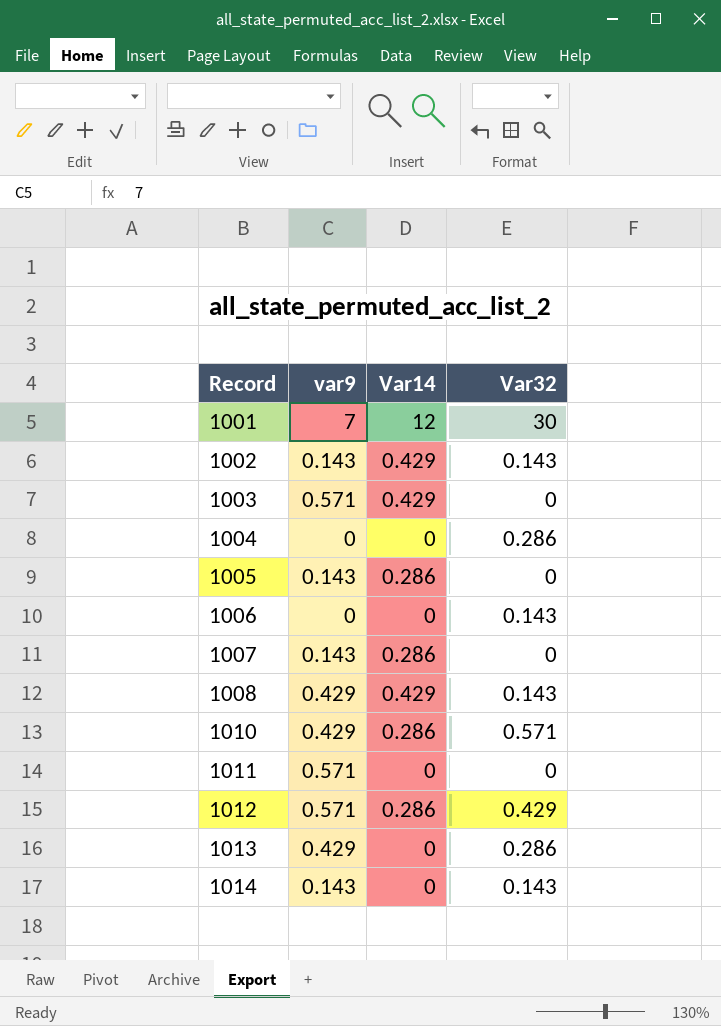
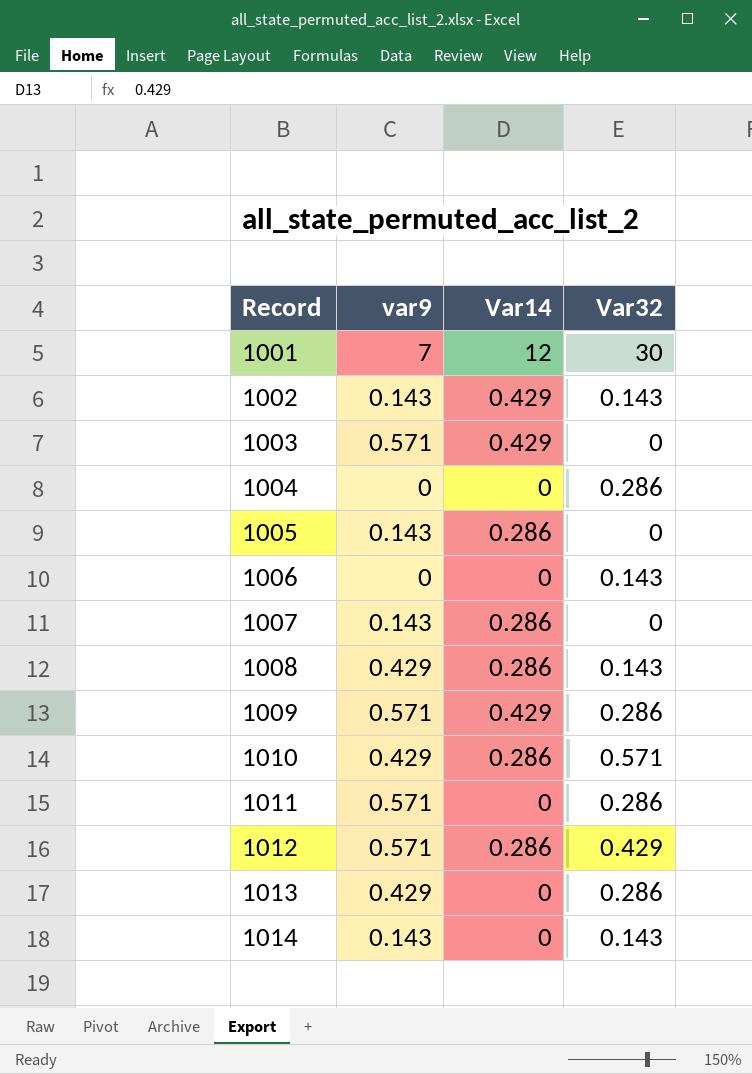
1008 | Var14: 0.429 -> 0.286
row 1009: none -> 0.571 | 0.429 | 0.286
1011 | Var32: 0 -> 0.286

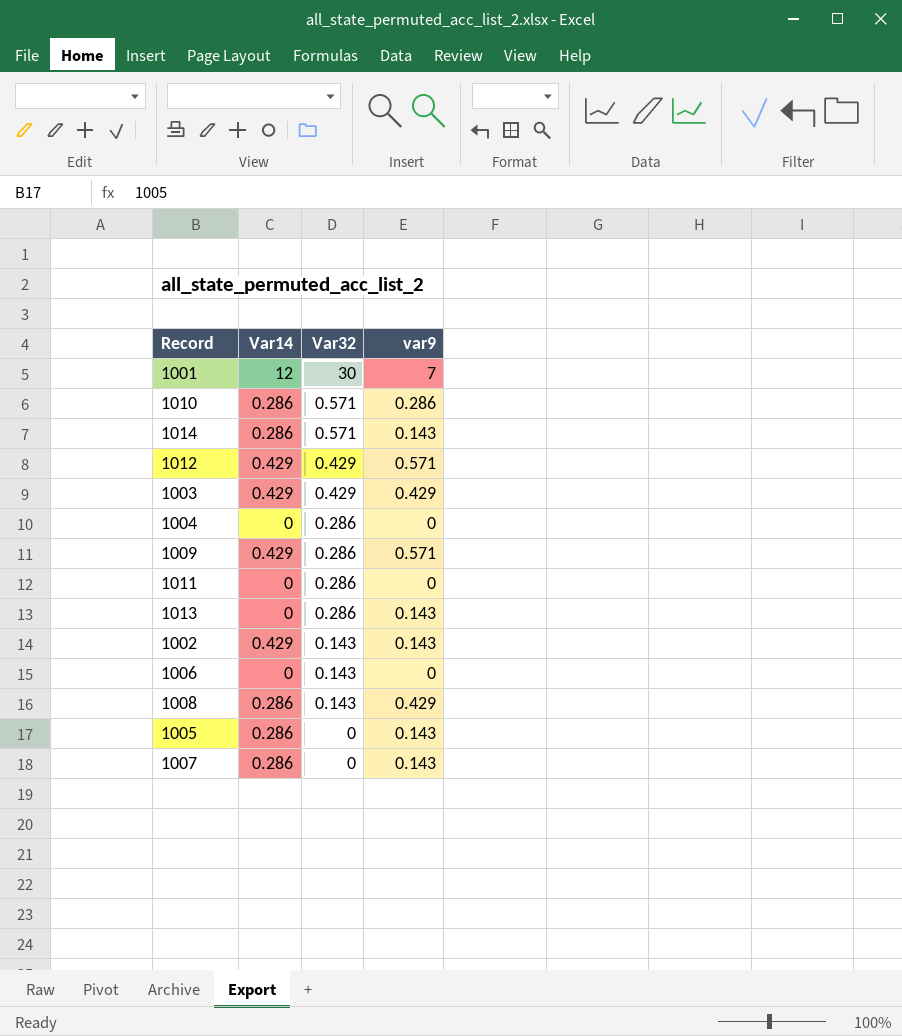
row order: Record ascending -> Var32 descending
column var9 | position: 2 -> 4
1010 | var9: 0.429 -> 0.286
1014 | Var14: 0 -> 0.286
1014 | Var32: 0.143 -> 0.571
1012 | Var14: 0.286 -> 0.429
1003 | Var32: 0 -> 0.429
1003 | var9: 0.571 -> 0.429
1011 | var9: 0.571 -> 0
1013 | var9: 0.429 -> 0.143

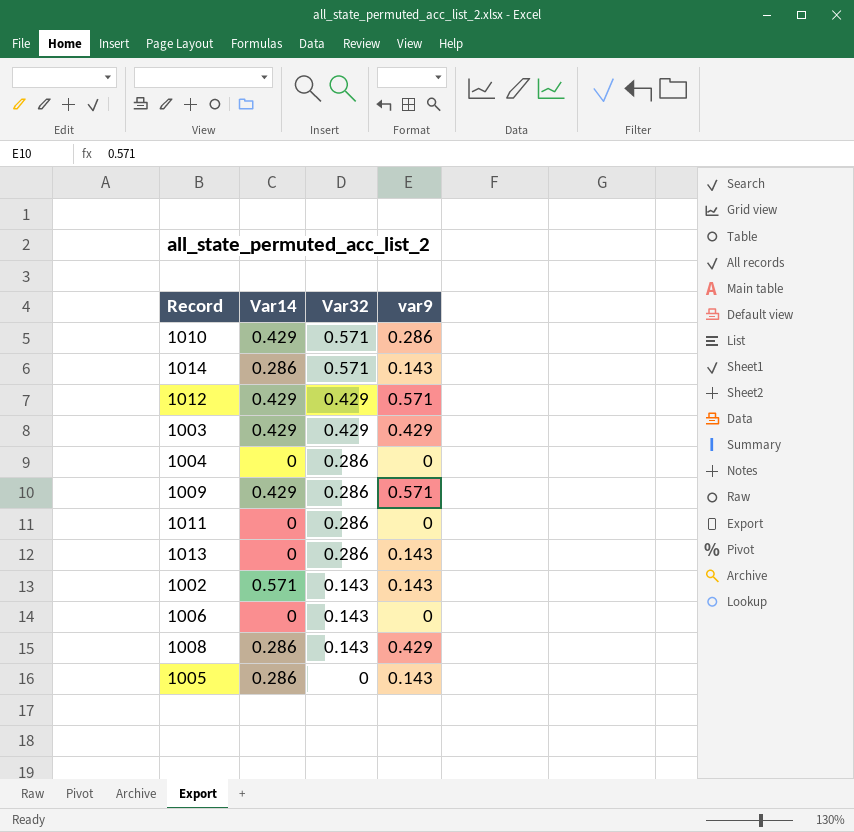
row 1001: 12 | 30 | 7 -> none
row 1007: 0.286 | 0 | 0.143 -> none
1010 | Var14: 0.286 -> 0.429
1002 | Var14: 0.429 -> 0.571

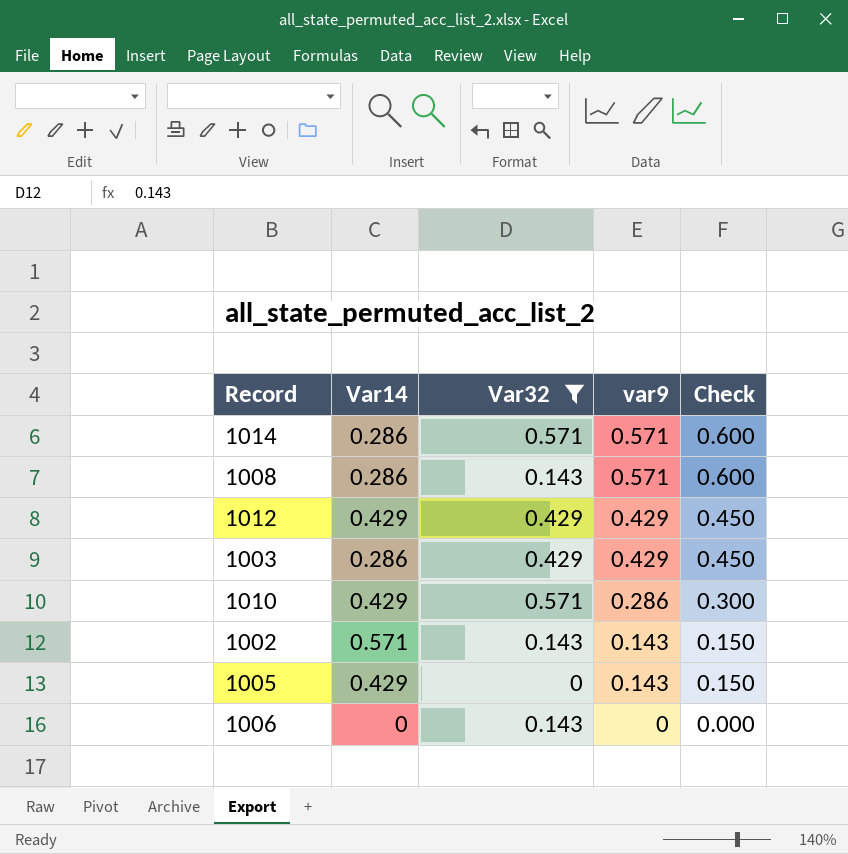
filter: none -> Var32 != 0.286
row order: Var32 descending -> var9 descending
column Check | formula: none -> [var9] * 1.05
1014 | var9: 0.143 -> 0.571
1008 | var9: 0.429 -> 0.571
1012 | var9: 0.571 -> 0.429
1003 | Var14: 0.429 -> 0.286
1005 | Var14: 0.286 -> 0.429

